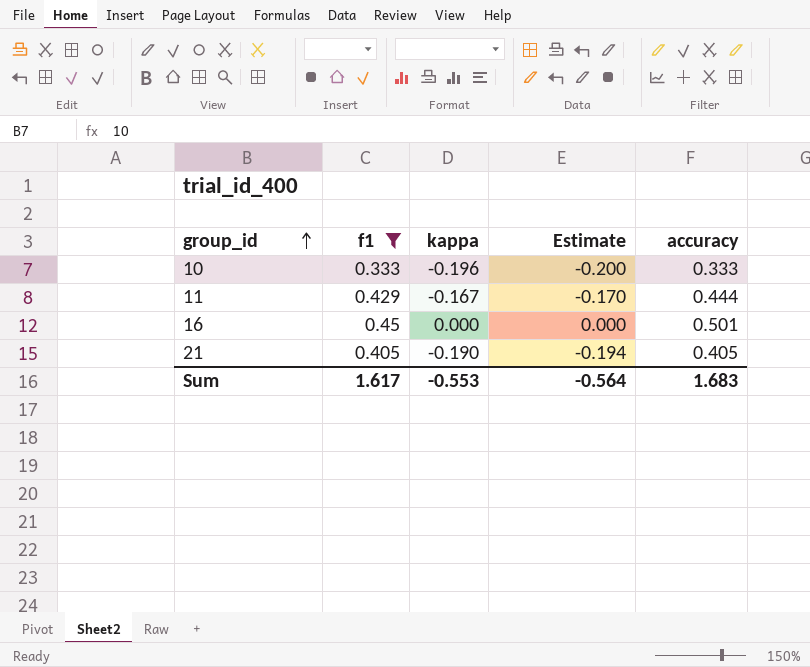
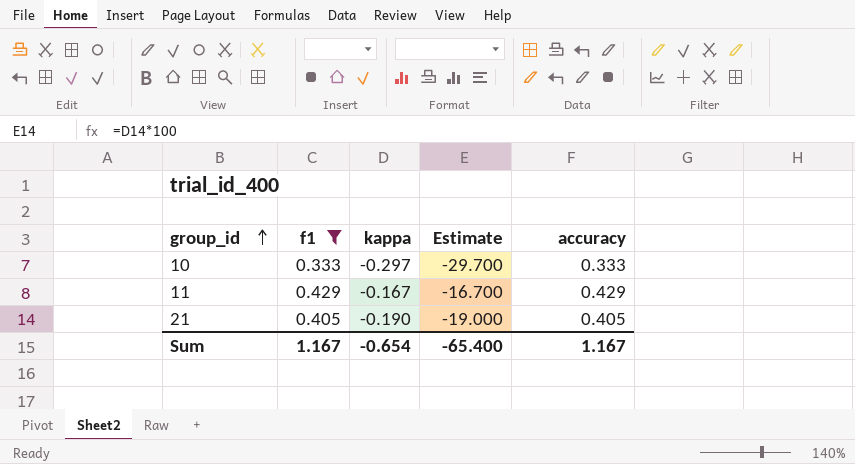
column Estimate | formula: [kappa] * 1.02 -> [kappa] * 100
row 16: 0.45 | 0.000 | 0.000 | 0.501 -> none
10 | kappa: -0.196 -> -0.297
11 | accuracy: 0.444 -> 0.429
Sum | f1: 1.617 -> 1.167
Sum | kappa: -0.553 -> -0.654
Sum | Estimate: -0.564 -> -65.400
Sum | accuracy: 1.683 -> 1.167

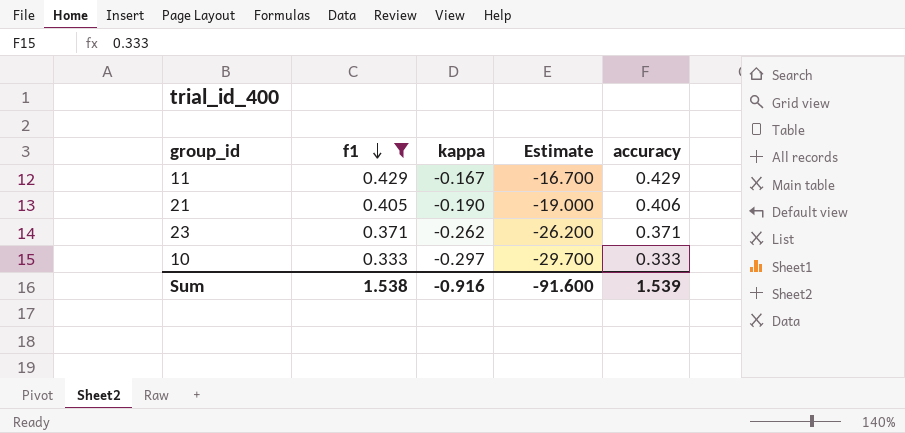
row order: group_id ascending -> f1 descending
21 | accuracy: 0.405 -> 0.406
row 23: none -> 0.371 | -0.262 | -26.200 | 0.371
Sum | f1: 1.167 -> 1.538
Sum | kappa: -0.654 -> -0.916
Sum | Estimate: -65.400 -> -91.600
Sum | accuracy: 1.167 -> 1.539

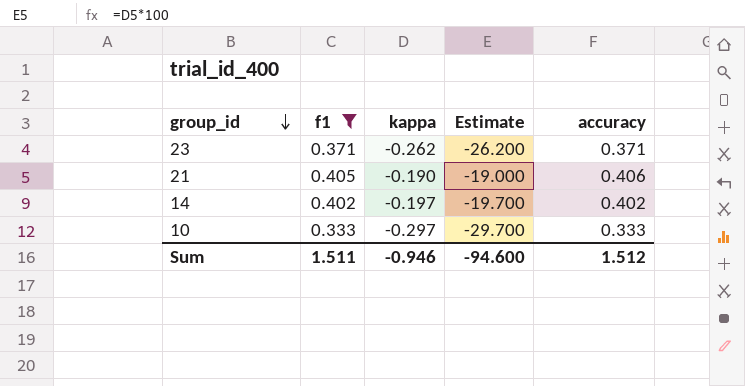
row order: f1 descending -> group_id descending
row 11: 0.429 | -0.167 | -16.700 | 0.429 -> none
row 14: none -> 0.402 | -0.197 | -19.700 | 0.402
Sum | f1: 1.538 -> 1.511
Sum | kappa: -0.916 -> -0.946
Sum | Estimate: -91.600 -> -94.600
Sum | accuracy: 1.539 -> 1.512

